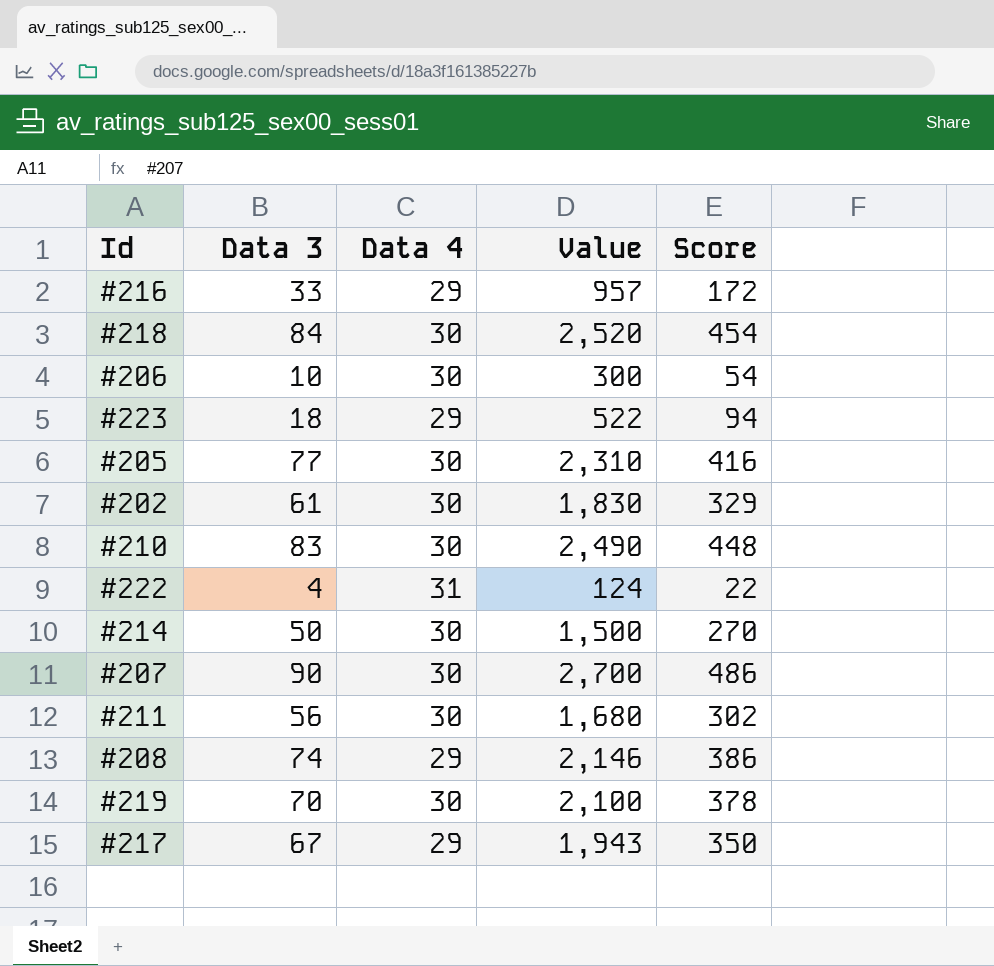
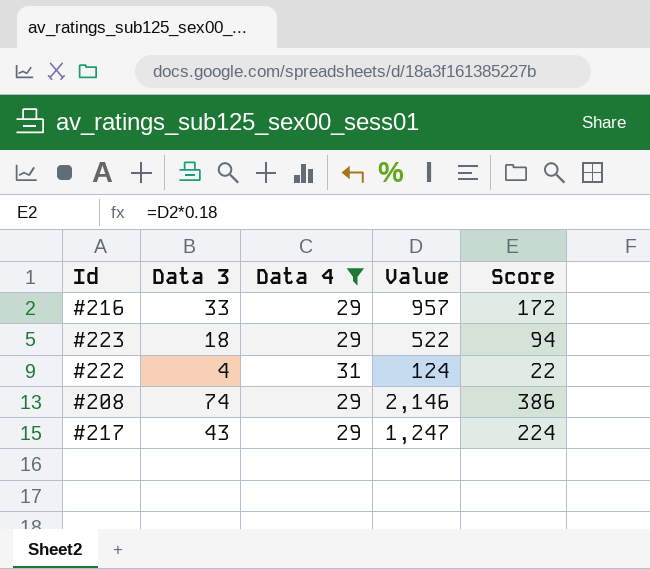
filter: none -> Data 4 != 30
#217 | Data 3: 67 -> 43
#217 | Value: 1,943 -> 1,247
#217 | Score: 350 -> 224

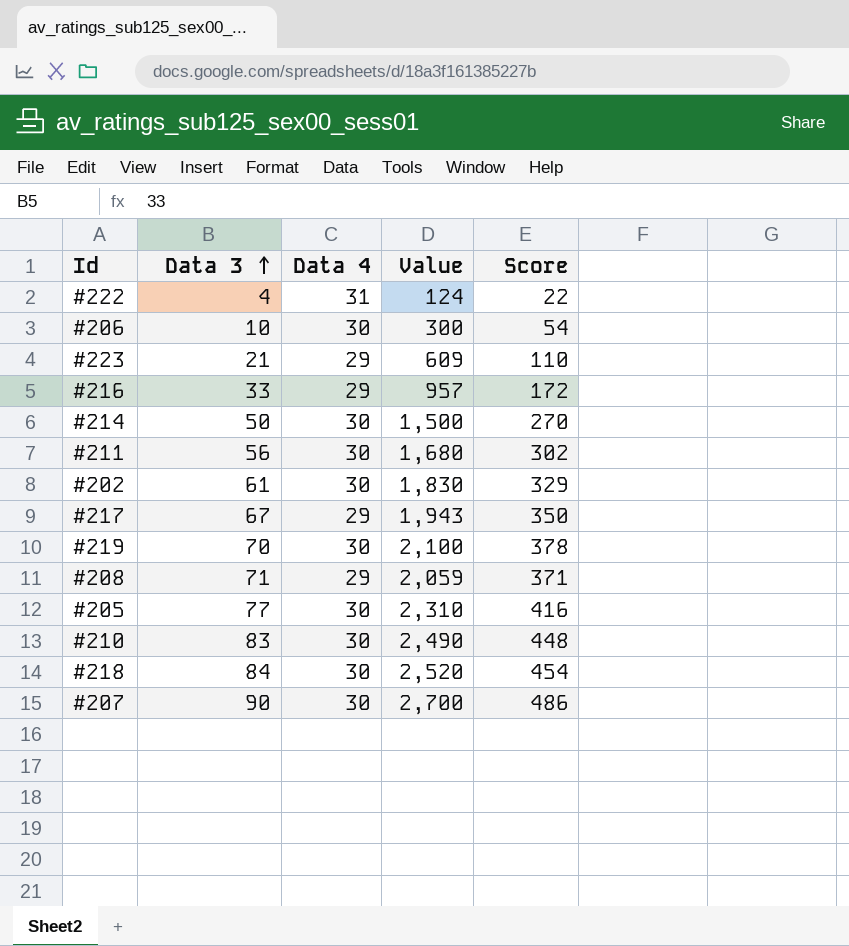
filter: Data 4 != 30 -> none
row order: none -> Data 3 ascending
#223 | Data 3: 18 -> 21
#223 | Value: 522 -> 609
#223 | Score: 94 -> 110
#217 | Data 3: 43 -> 67
#217 | Value: 1,247 -> 1,943
#217 | Score: 224 -> 350
#208 | Data 3: 74 -> 71
#208 | Value: 2,146 -> 2,059
#208 | Score: 386 -> 371

